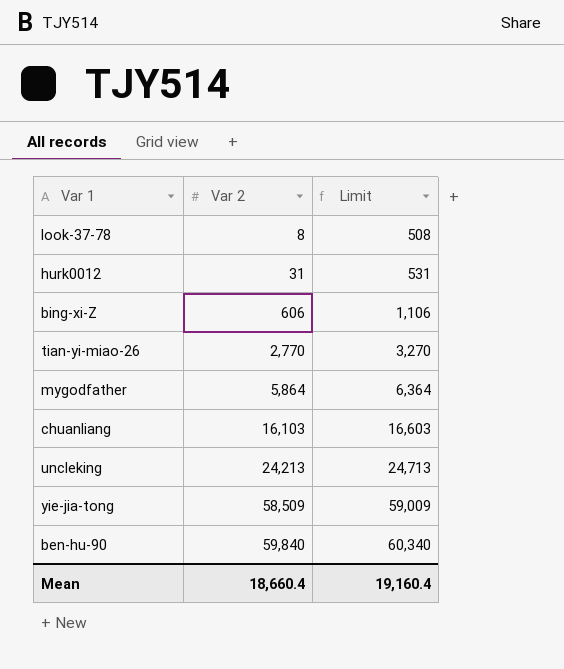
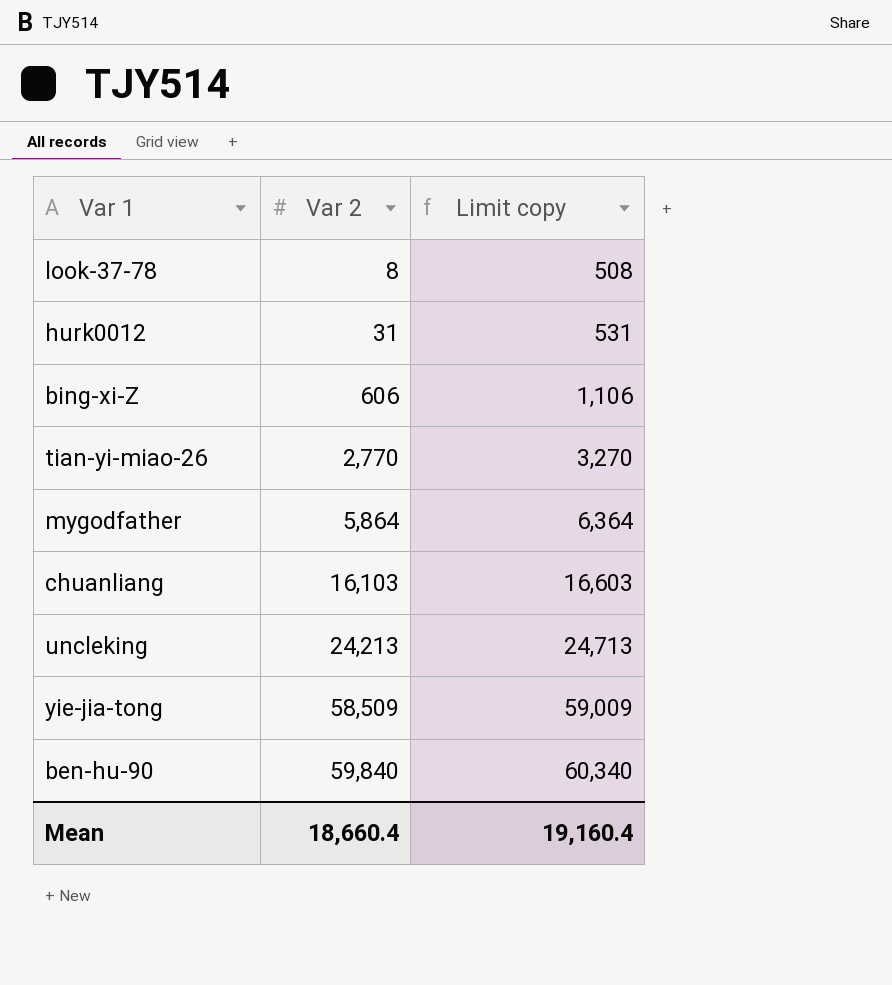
column name: Limit -> Limit copy

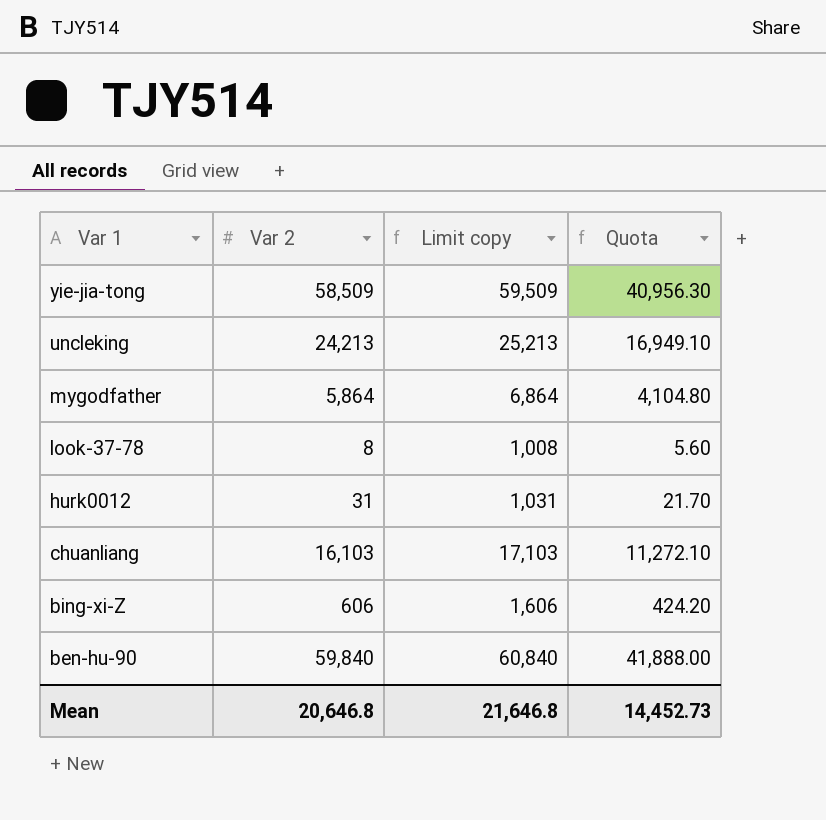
row order: Var 2 ascending -> Var 1 descending
column Limit copy | formula: [Var 2] + 500 -> [Var 2] + 1000
column Quota | formula: none -> [Var 2] * 0.7
row tian-yi-miao-26: 2,770 | 3,270 -> none
Mean | Var 2: 18,660.4 -> 20,646.8
Mean | Limit copy: 19,160.4 -> 21,646.8

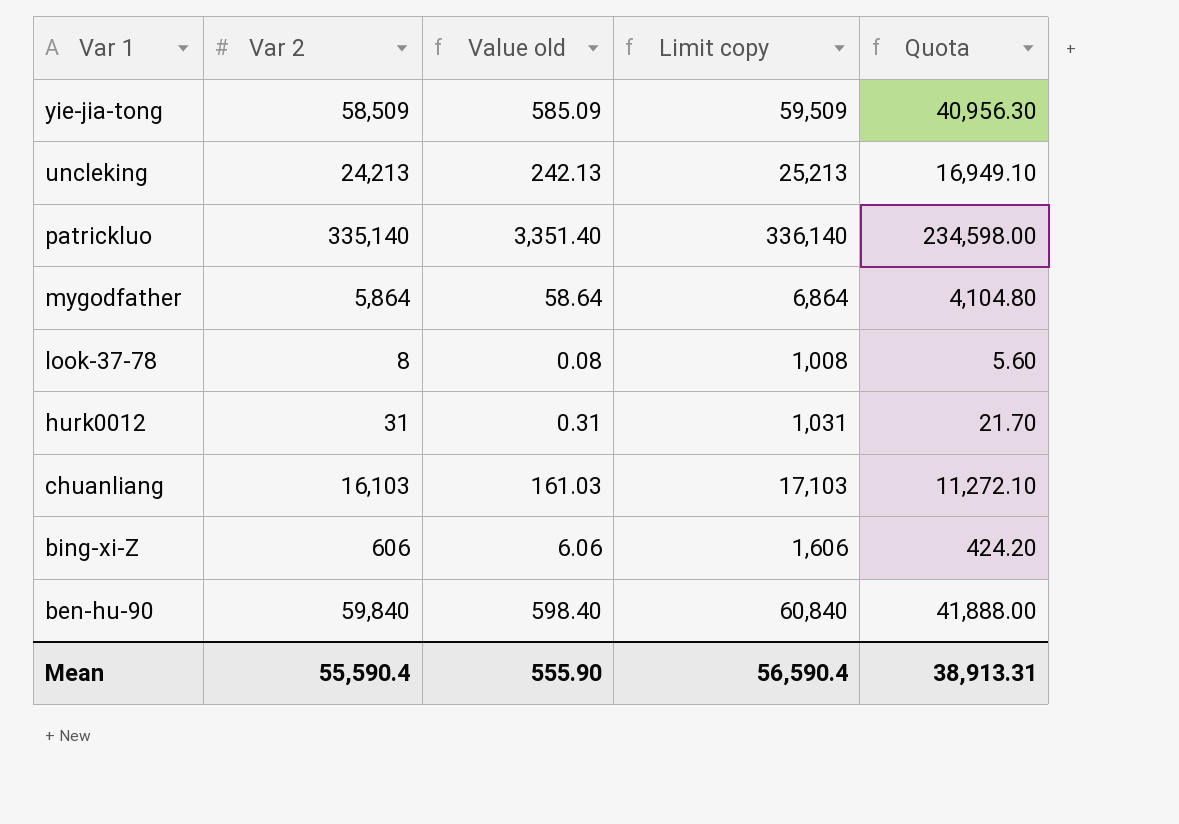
column Value old | formula: none -> [Var 2] * 0.01
row patrickluo: none -> 335,140 | 3,351.40 | 336,140 | 234,598.00
Mean | Var 2: 20,646.8 -> 55,590.4
Mean | Limit copy: 21,646.8 -> 56,590.4
Mean | Quota: 14,452.73 -> 38,913.31

